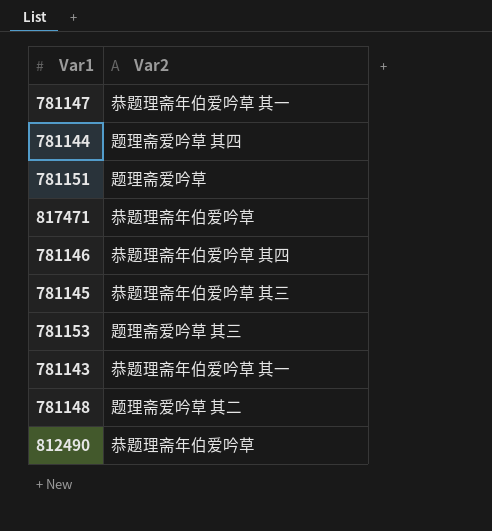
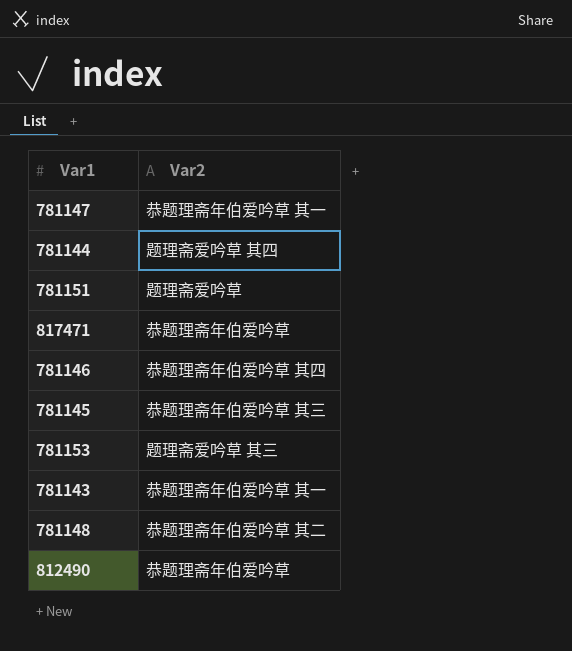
781148 | Var2: 题理斋爱吟草 其二 -> 恭题理斋年伯爱吟草 其二

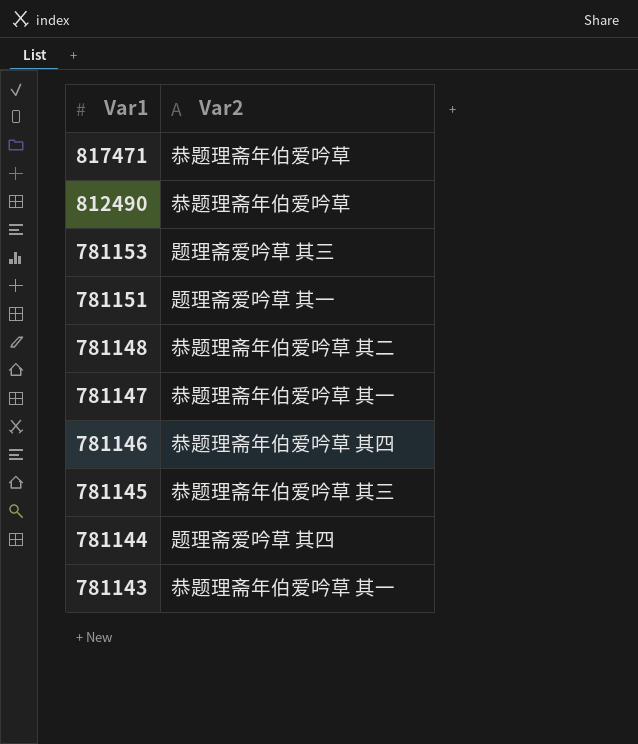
row order: none -> Var1 descending
781151 | Var2: 题理斋爱吟草 -> 题理斋爱吟草 其一

